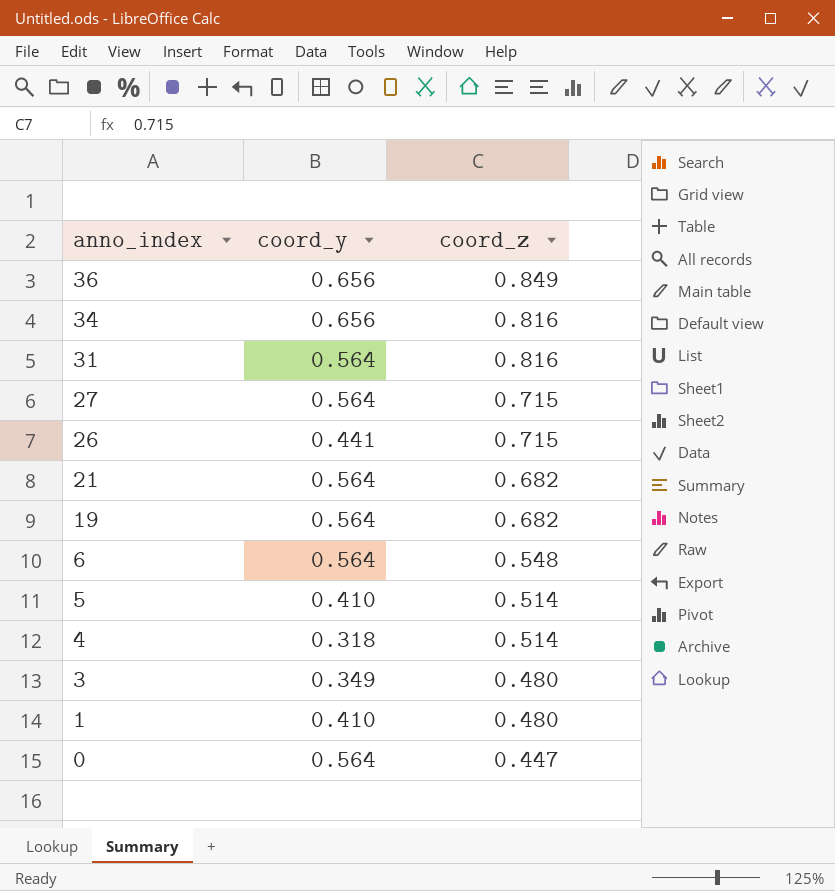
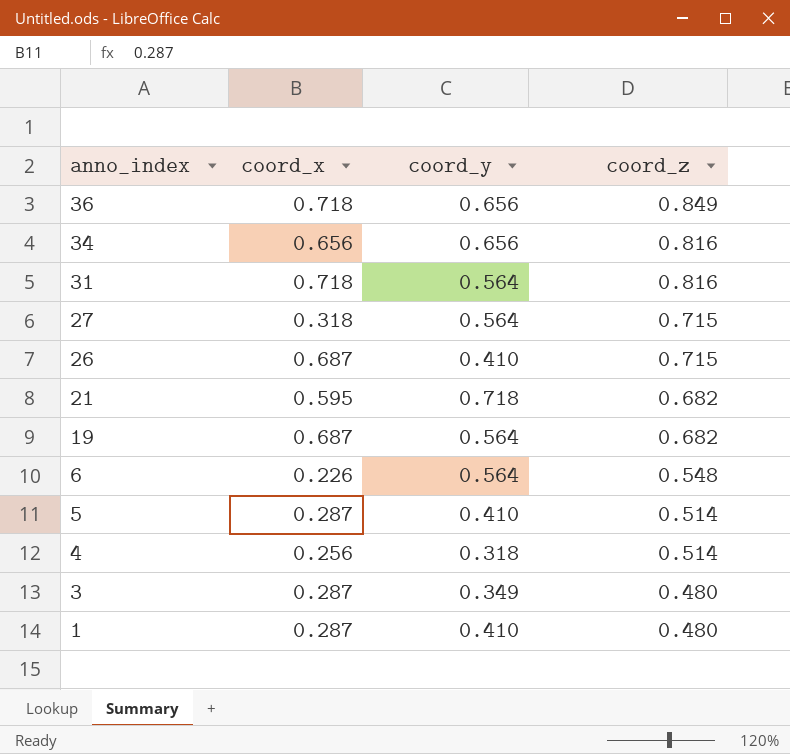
column coord_x | position: none -> 2
row 0: 0.564 | 0.447 -> none
26 | coord_y: 0.441 -> 0.410
21 | coord_y: 0.564 -> 0.718

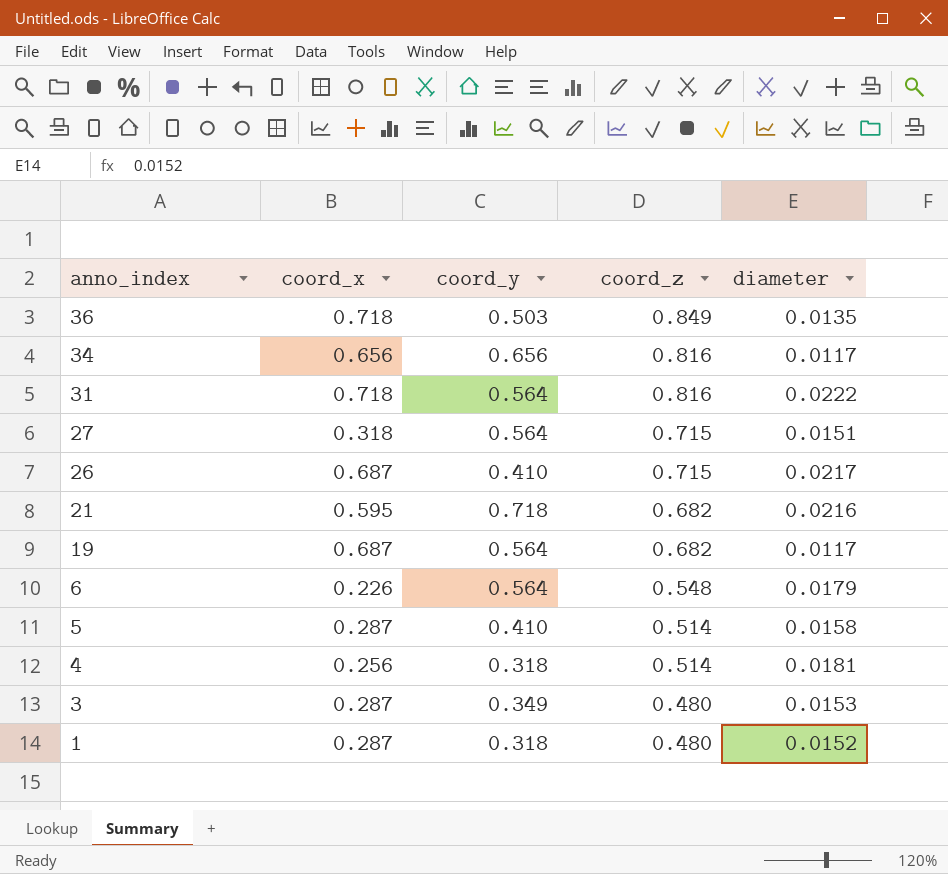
column diameter | position: none -> 5
36 | coord_y: 0.656 -> 0.503
1 | coord_y: 0.410 -> 0.318

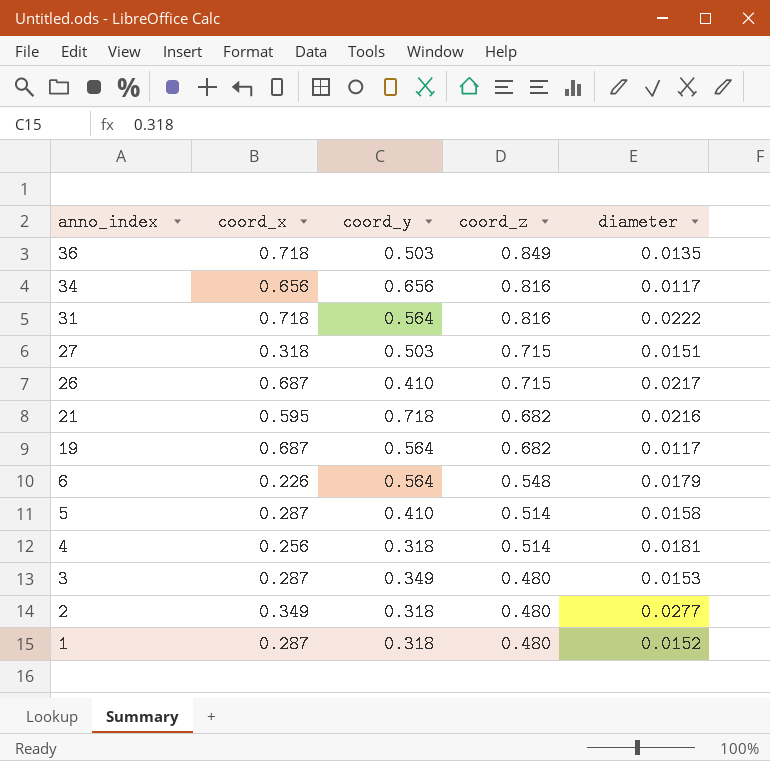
27 | coord_y: 0.564 -> 0.503
row 2: none -> 0.349 | 0.318 | 0.480 | 0.0277

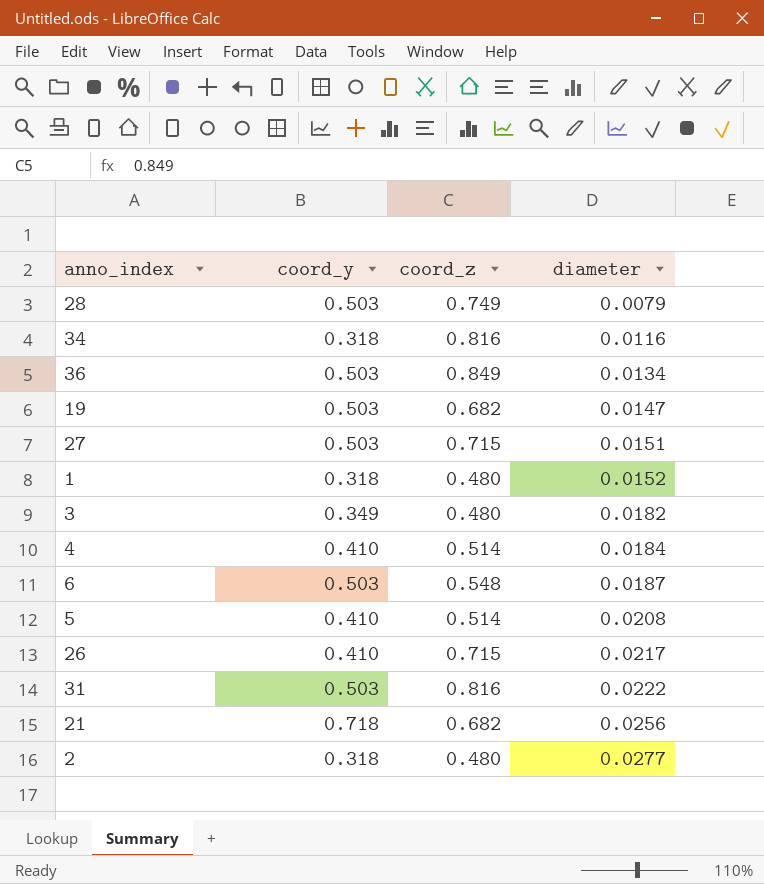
row order: anno_index descending -> diameter ascending
column coord_x | position: 2 -> none
row 28: none -> 0.503 | 0.749 | 0.0079
34 | coord_y: 0.656 -> 0.318
34 | diameter: 0.0117 -> 0.0116
36 | diameter: 0.0135 -> 0.0134
19 | coord_y: 0.564 -> 0.503
19 | diameter: 0.0117 -> 0.0147
3 | diameter: 0.0153 -> 0.0182
4 | coord_y: 0.318 -> 0.410
4 | diameter: 0.0181 -> 0.0184
6 | coord_y: 0.564 -> 0.503
6 | diameter: 0.0179 -> 0.0187
5 | diameter: 0.0158 -> 0.0208
31 | coord_y: 0.564 -> 0.503
21 | diameter: 0.0216 -> 0.0256

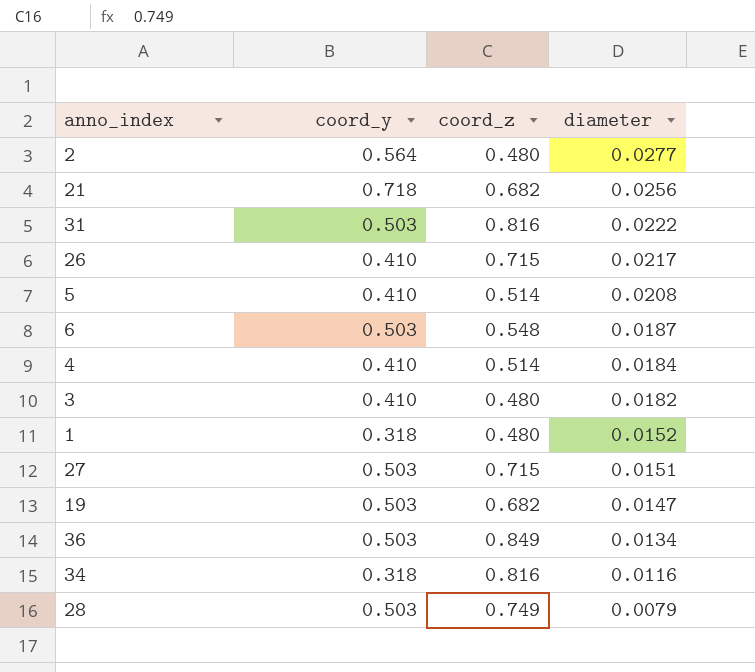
row order: diameter ascending -> diameter descending
2 | coord_y: 0.318 -> 0.564
3 | coord_y: 0.349 -> 0.410

